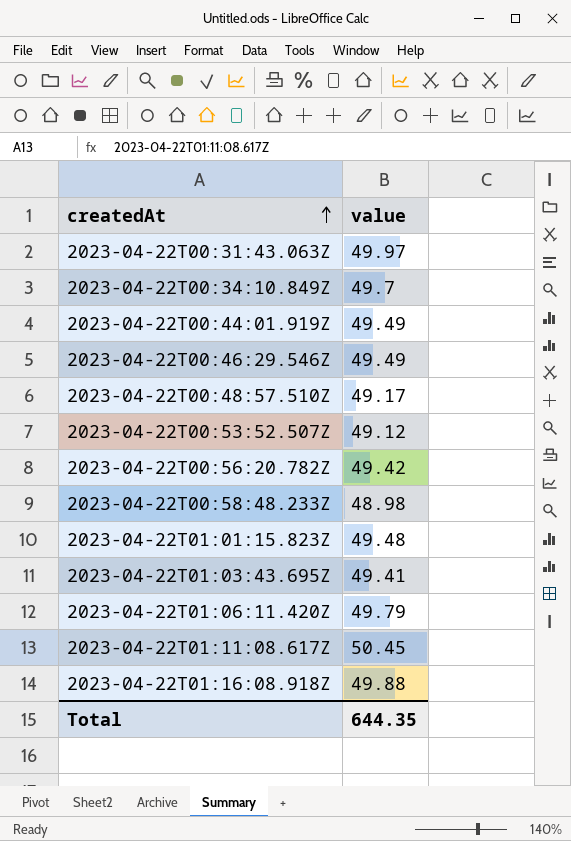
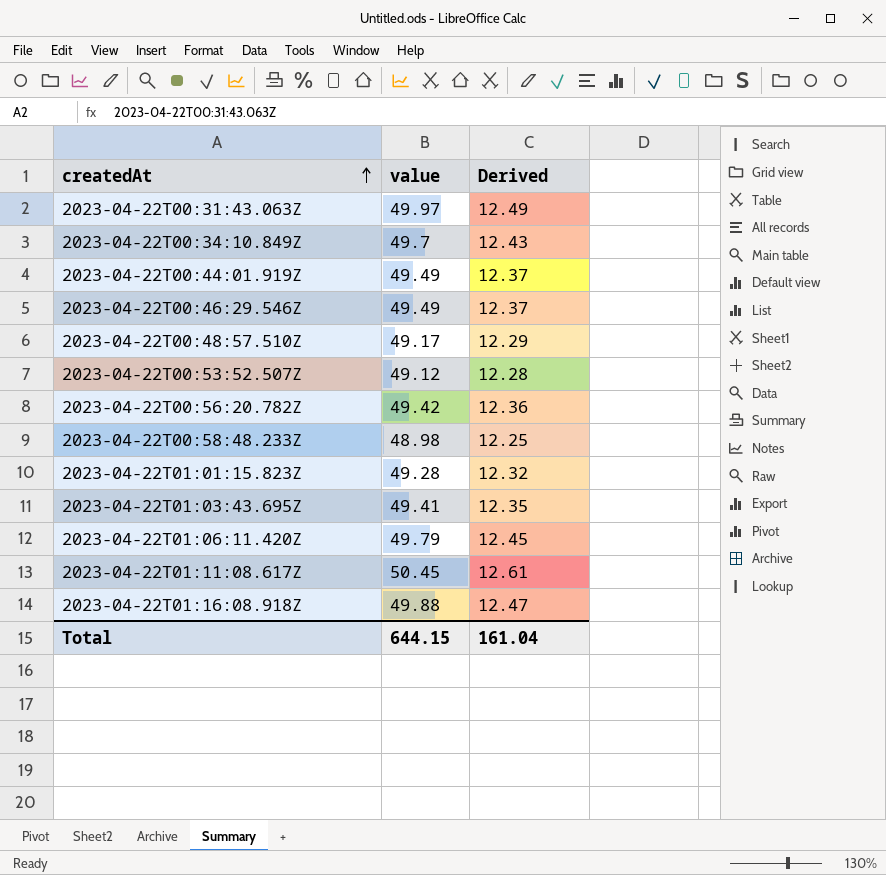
column Derived | formula: none -> [value] * 0.25
2023-04-22T01:01:15.823Z | value: 49.48 -> 49.28
Total | value: 644.35 -> 644.15

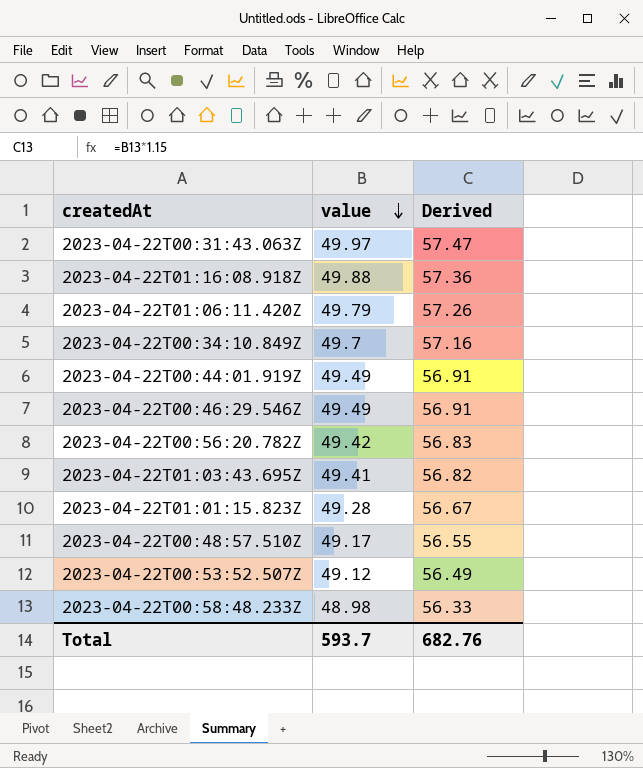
row order: createdAt ascending -> value descending
column Derived | formula: [value] * 0.25 -> [value] * 1.15
row 2023-04-22T01:11:08.617Z: 50.45 | 12.61 -> none
Total | value: 644.15 -> 593.7
Total | Derived: 161.04 -> 682.76

